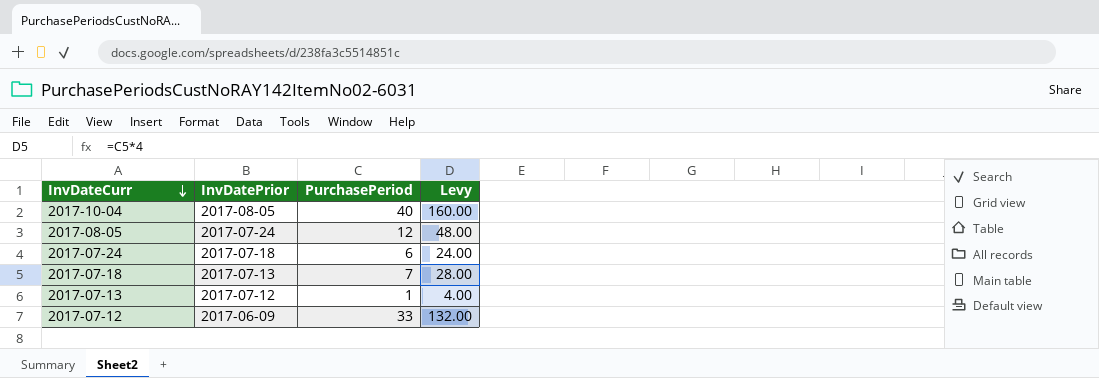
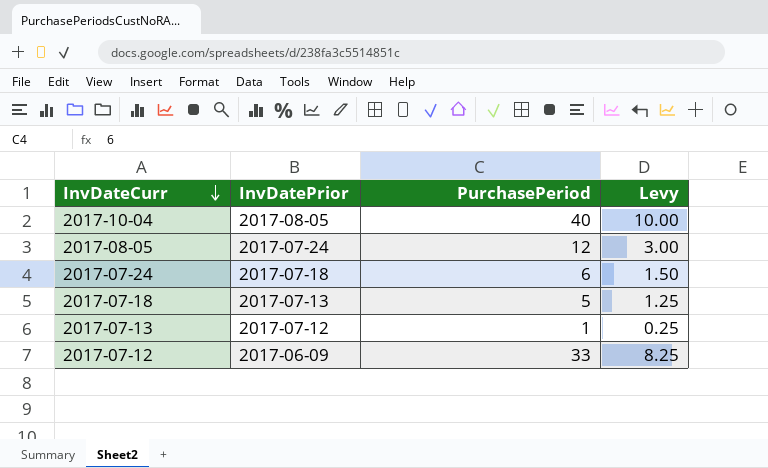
column Levy | formula: [PurchasePeriod] * 4 -> [PurchasePeriod] * 0.25
2017-07-18 | PurchasePeriod: 7 -> 5

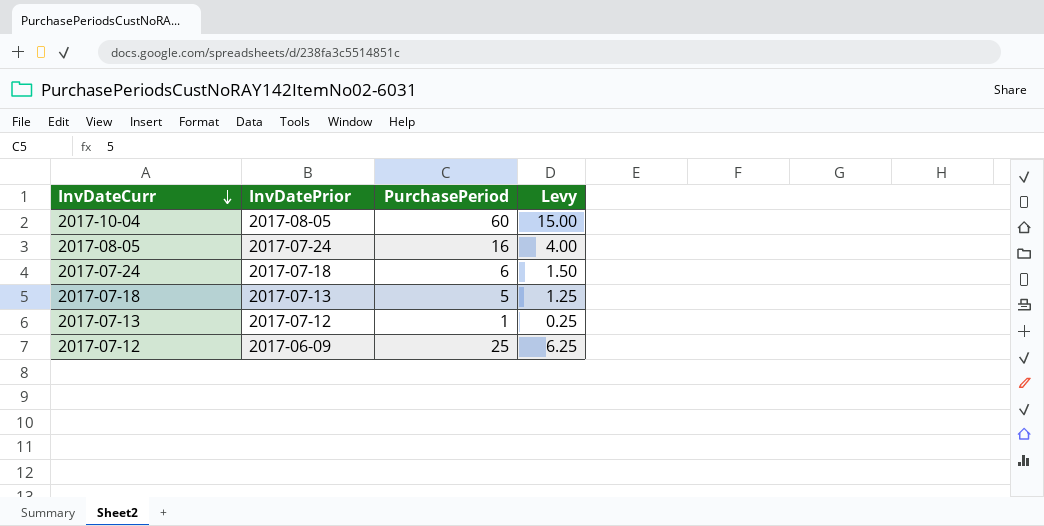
2017-10-04 | PurchasePeriod: 40 -> 60
2017-10-04 | Levy: 10.00 -> 15.00
2017-08-05 | PurchasePeriod: 12 -> 16
2017-08-05 | Levy: 3.00 -> 4.00
2017-07-12 | PurchasePeriod: 33 -> 25
2017-07-12 | Levy: 8.25 -> 6.25

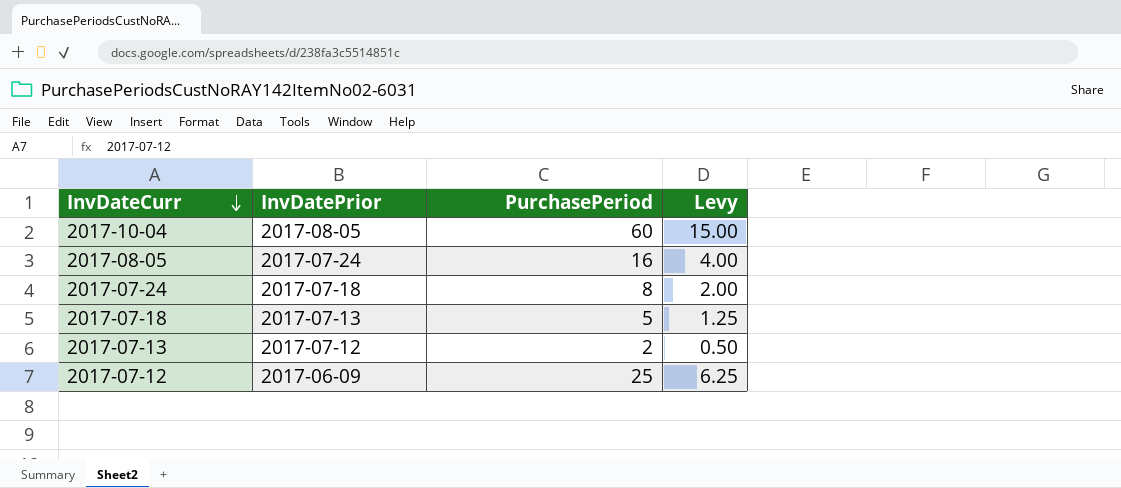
2017-07-24 | PurchasePeriod: 6 -> 8
2017-07-24 | Levy: 1.50 -> 2.00
2017-07-13 | PurchasePeriod: 1 -> 2
2017-07-13 | Levy: 0.25 -> 0.50

